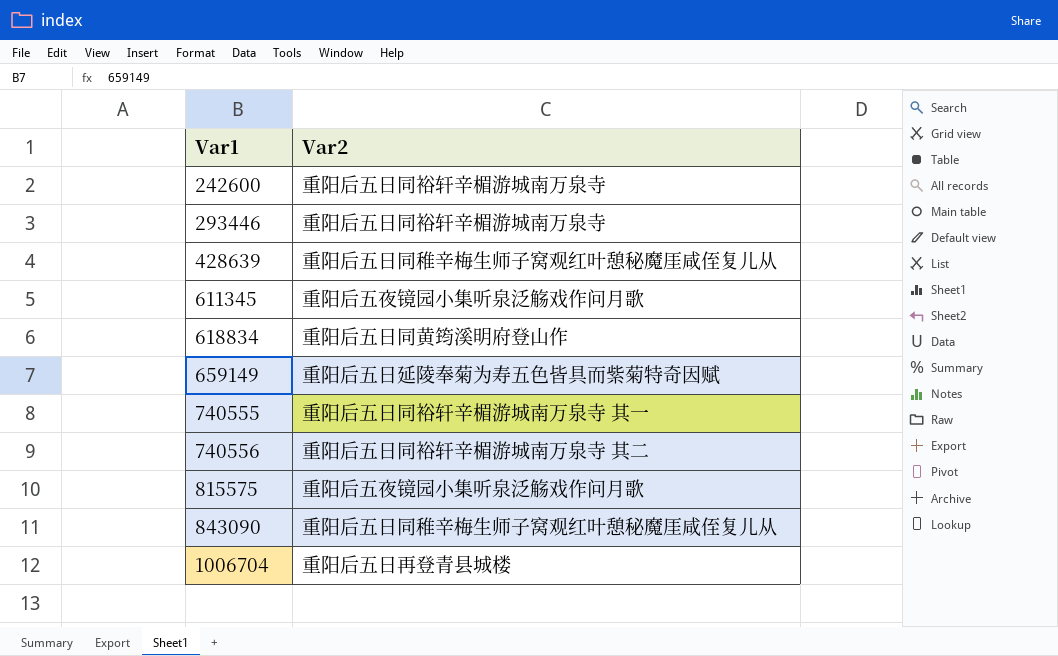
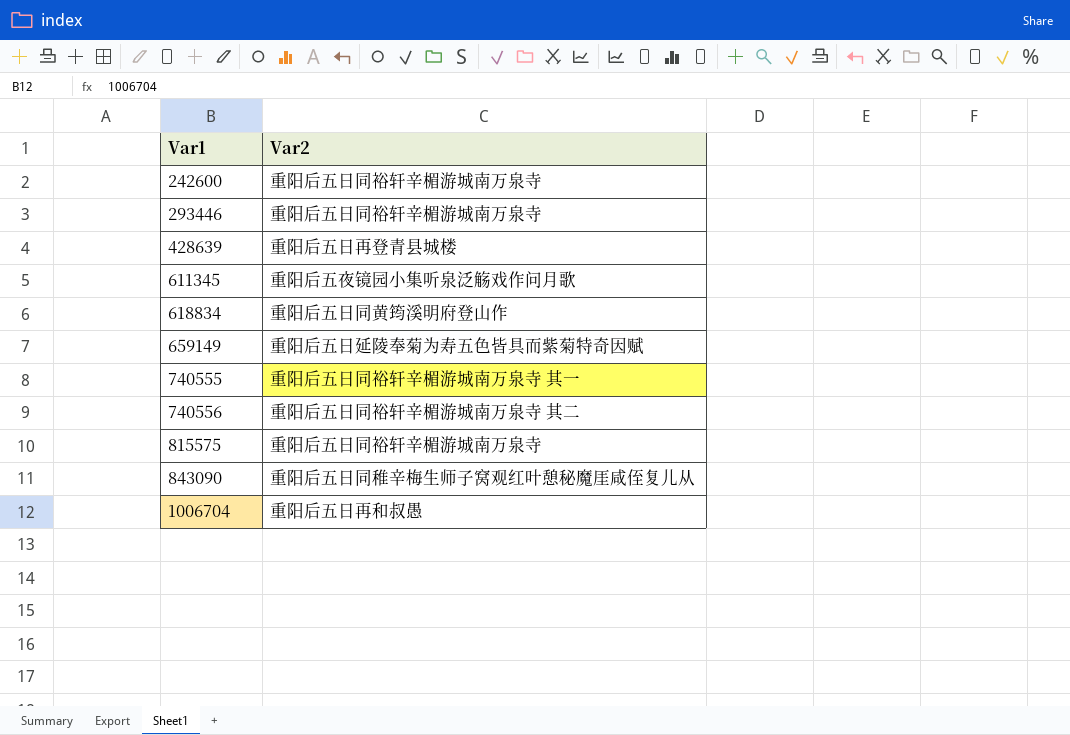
428639 | Var2: 重阳后五日同稚辛梅生师子窝观红叶憩秘魔厓咸侄复儿从 -> 重阳后五日再登青县城楼
815575 | Var2: 重阳后五夜镜园小集听泉泛觞戏作问月歌 -> 重阳后五日同裕轩辛楣游城南万泉寺
1006704 | Var2: 重阳后五日再登青县城楼 -> 重阳后五日再和叔愚

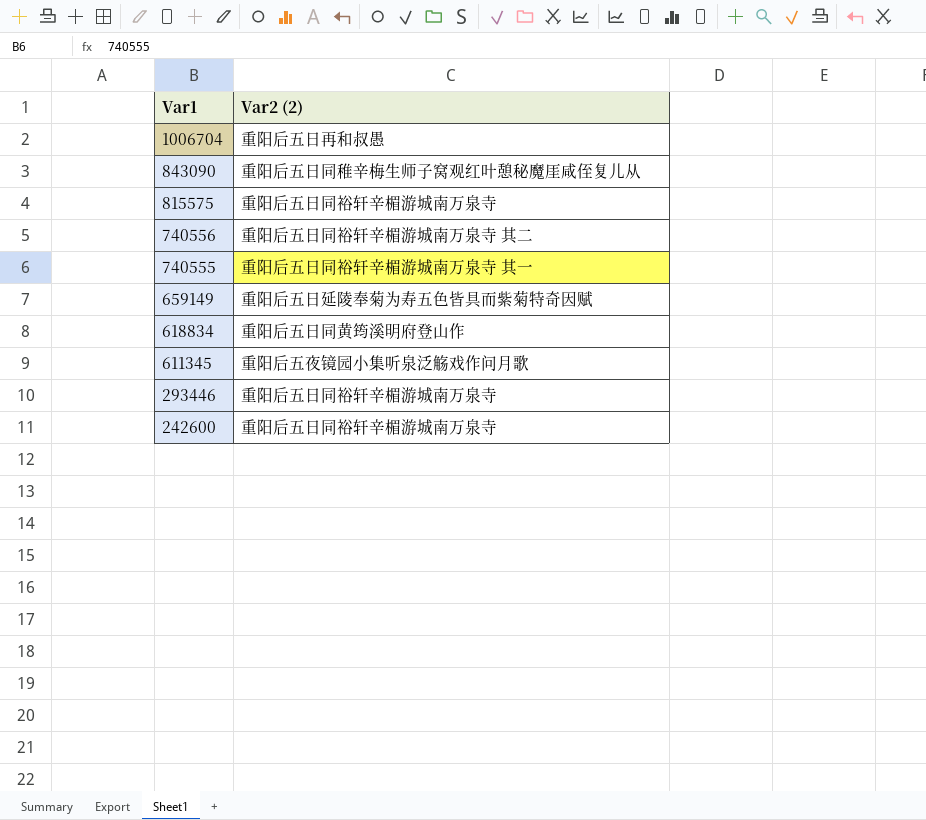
row order: Var1 ascending -> Var1 descending
column name: Var2 -> Var2 (2)
row 428639: 重阳后五日再登青县城楼 -> none

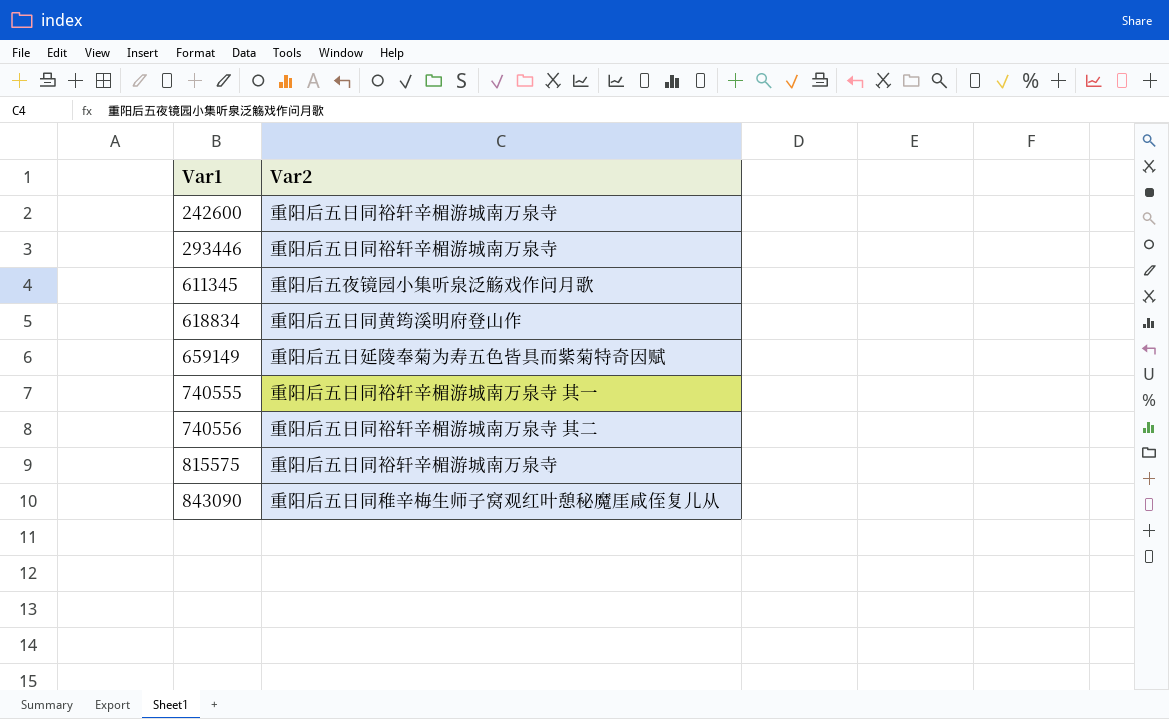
row order: Var1 descending -> Var1 ascending
column name: Var2 (2) -> Var2
row 1006704: 重阳后五日再和叔愚 -> none

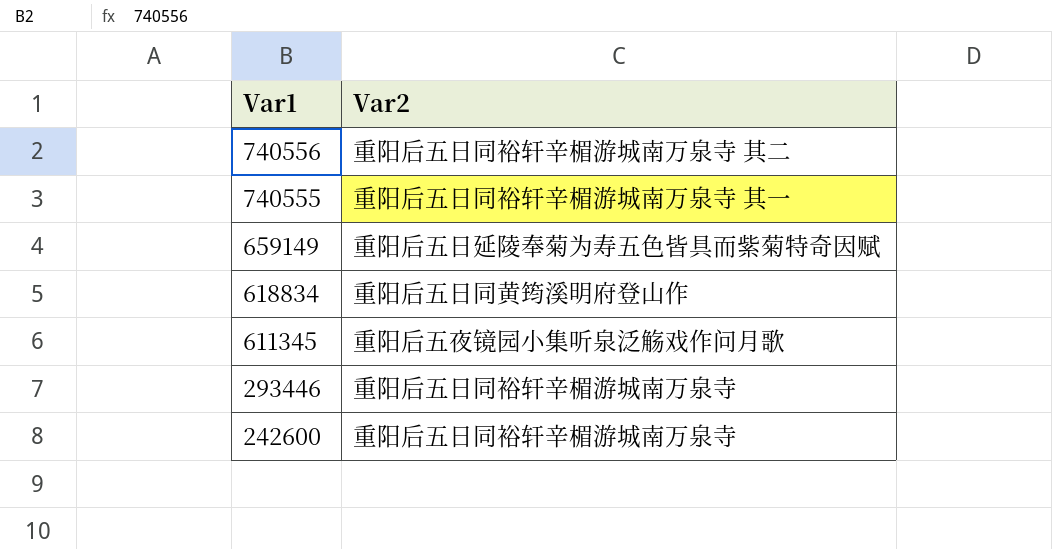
row order: Var1 ascending -> Var1 descending
row 815575: 重阳后五日同裕轩辛楣游城南万泉寺 -> none
row 843090: 重阳后五日同稚辛梅生师子窝观红叶憩秘魔厓咸侄复儿从 -> none

